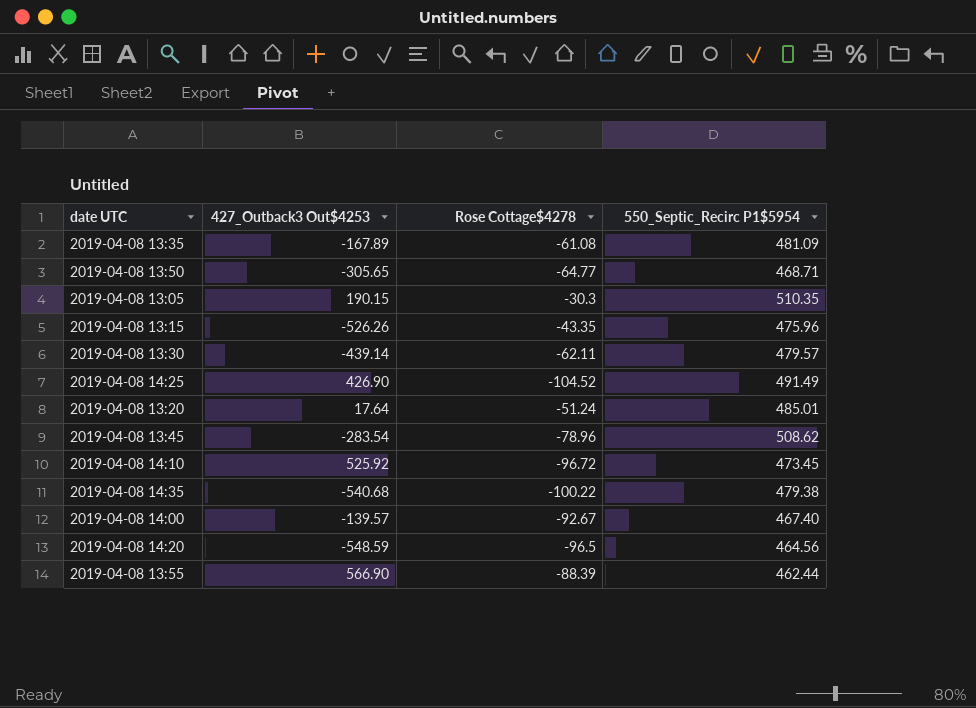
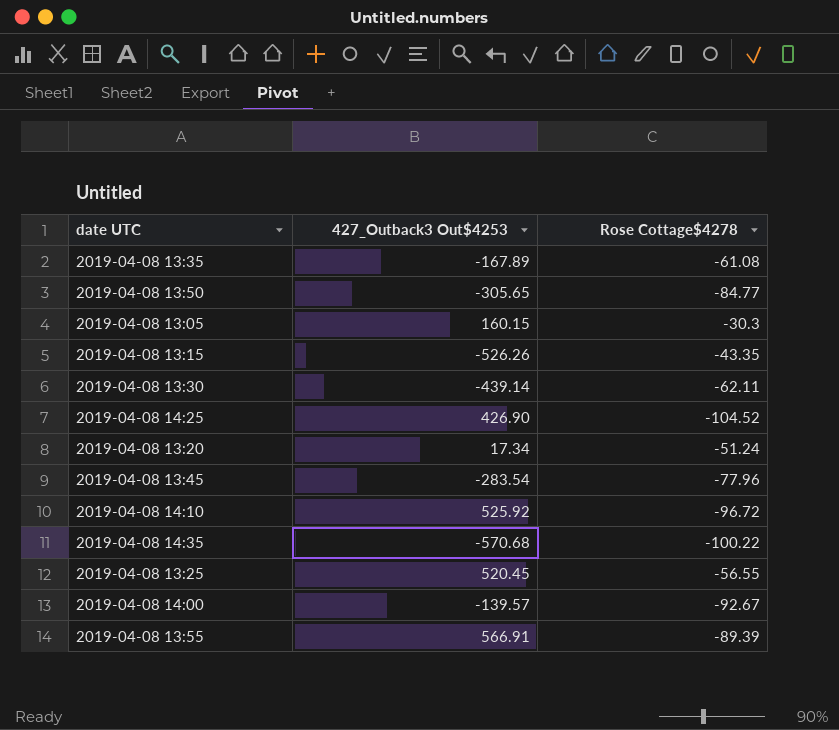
column 550_Septic_Recirc P1$5954 | position: 4 -> none
row 2019-04-08 14:20: -548.59 | -96.5 | 464.56 -> none
2019-04-08 13:50 | Rose Cottage$4278: -64.77 -> -84.77
2019-04-08 13:05 | 427_Outback3 Out$4253: 190.15 -> 160.15
2019-04-08 13:20 | 427_Outback3 Out$4253: 17.64 -> 17.34
2019-04-08 13:45 | Rose Cottage$4278: -78.96 -> -77.96
2019-04-08 14:35 | 427_Outback3 Out$4253: -540.68 -> -570.68
row 2019-04-08 13:25: none -> 520.45 | -56.55
2019-04-08 13:55 | 427_Outback3 Out$4253: 566.90 -> 566.91
2019-04-08 13:55 | Rose Cottage$4278: -88.39 -> -89.39

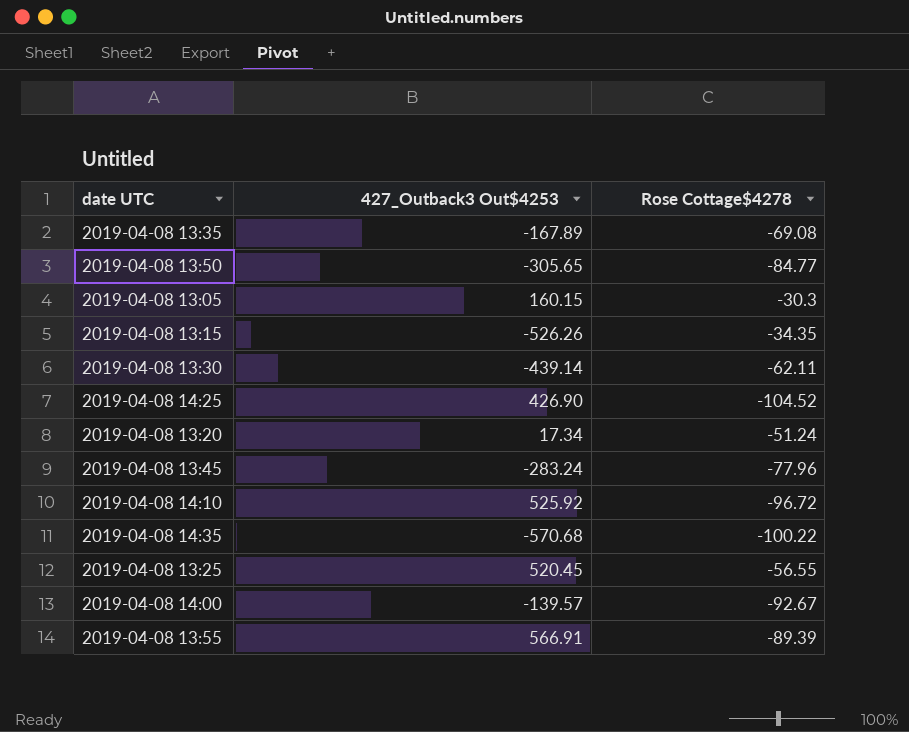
2019-04-08 13:35 | Rose Cottage$4278: -61.08 -> -69.08
2019-04-08 13:15 | Rose Cottage$4278: -43.35 -> -34.35
2019-04-08 13:45 | 427_Outback3 Out$4253: -283.54 -> -283.24

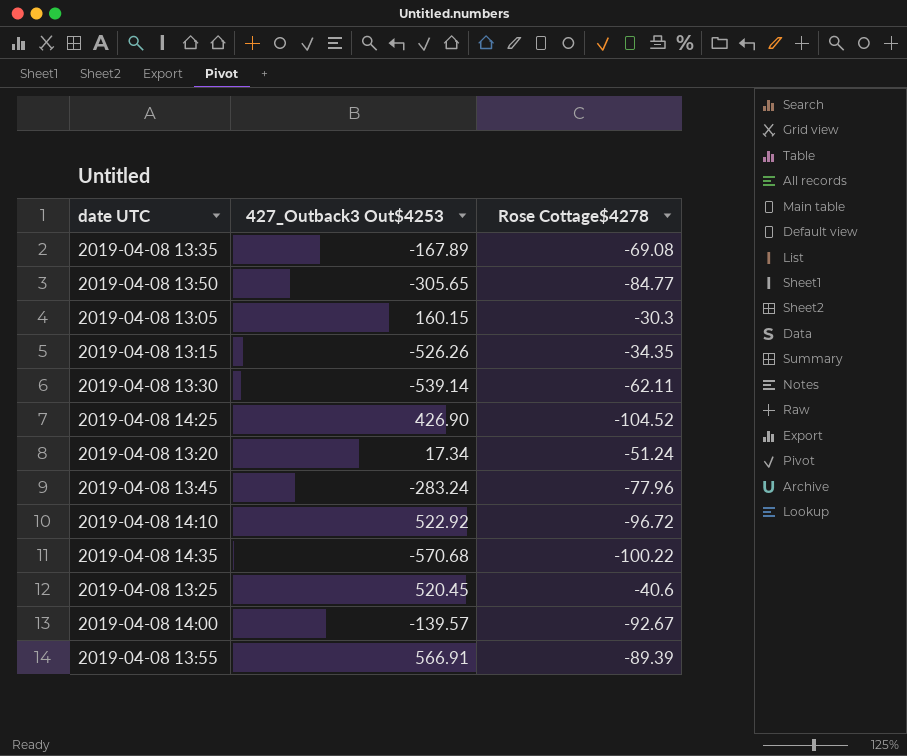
2019-04-08 13:30 | 427_Outback3 Out$4253: -439.14 -> -539.14
2019-04-08 14:10 | 427_Outback3 Out$4253: 525.92 -> 522.92
2019-04-08 13:25 | Rose Cottage$4278: -56.55 -> -40.6

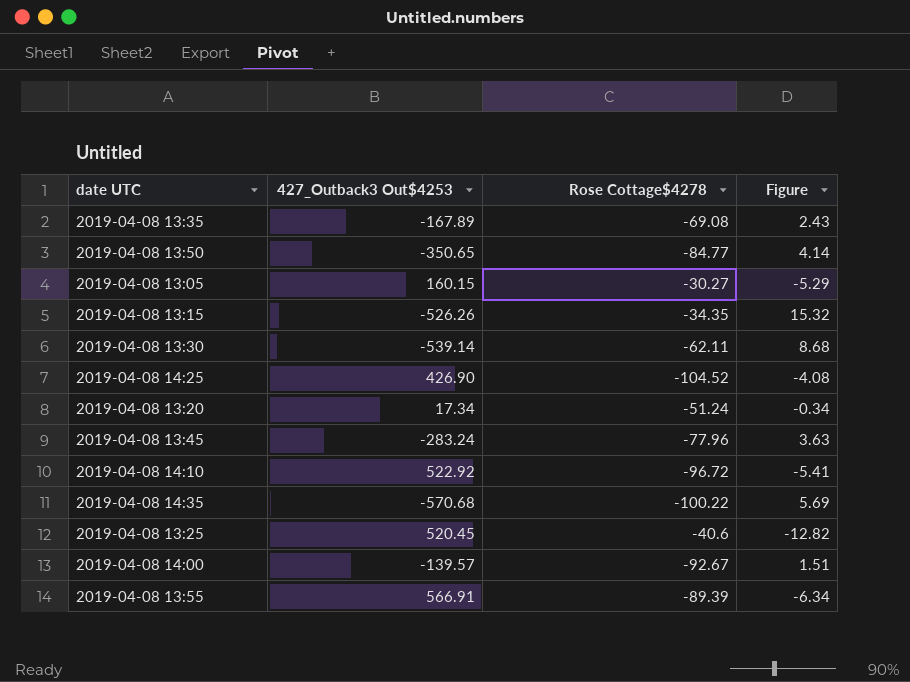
column Figure | formula: none -> [427_Outback3 Out$4253] / [Rose Cottage$4278]
2019-04-08 13:50 | 427_Outback3 Out$4253: -305.65 -> -350.65
2019-04-08 13:05 | Rose Cottage$4278: -30.3 -> -30.27

